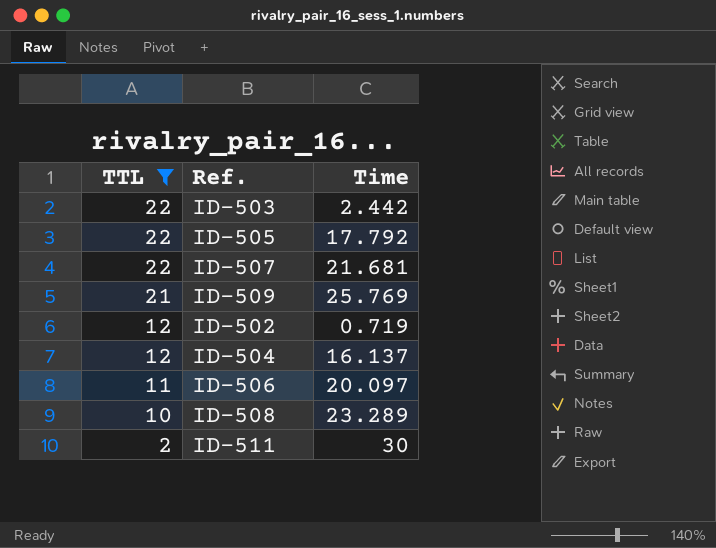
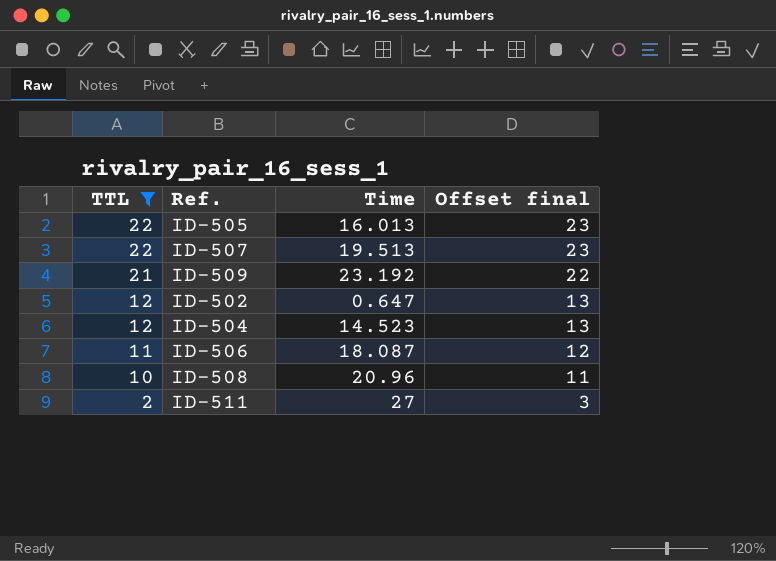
column Offset final | formula: none -> [TTL] + 1
row ID-503: 22 | 2.442 -> none
ID-505 | Time: 17.792 -> 16.013
ID-507 | Time: 21.681 -> 19.513
ID-509 | Time: 25.769 -> 23.192
ID-502 | Time: 0.719 -> 0.647
ID-504 | Time: 16.137 -> 14.523
ID-506 | Time: 20.097 -> 18.087
ID-508 | Time: 23.289 -> 20.96
ID-511 | Time: 30 -> 27

